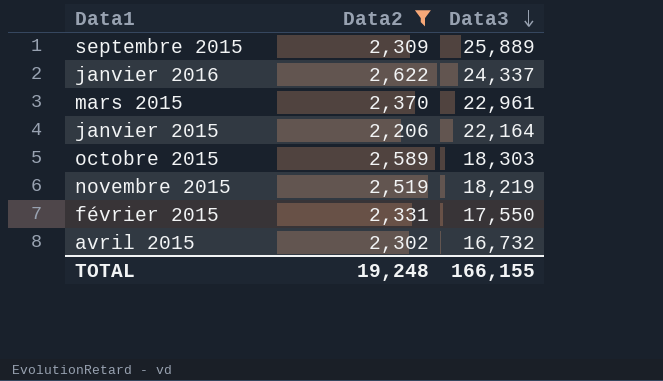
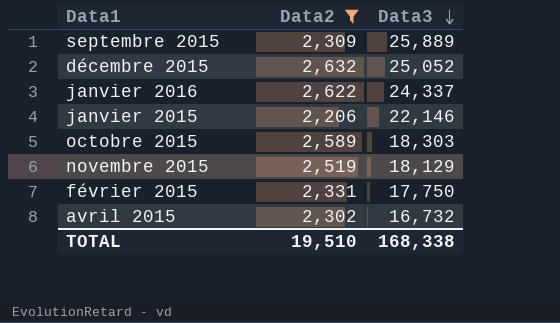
row mars 2015: 2,370 | 22,961 -> none
row décembre 2015: none -> 2,632 | 25,052
janvier 2015 | Data3: 22,164 -> 22,146
novembre 2015 | Data3: 18,219 -> 18,129
février 2015 | Data3: 17,550 -> 17,750
TOTAL | Data2: 19,248 -> 19,510
TOTAL | Data3: 166,155 -> 168,338

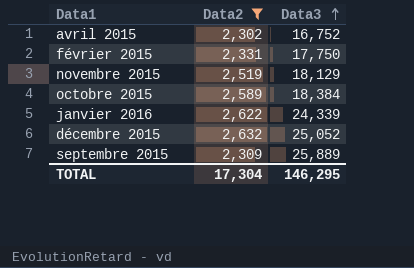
row order: Data3 descending -> Data3 ascending
row janvier 2015: 2,206 | 22,146 -> none
avril 2015 | Data3: 16,732 -> 16,752
octobre 2015 | Data3: 18,303 -> 18,384
janvier 2016 | Data3: 24,337 -> 24,339
TOTAL | Data2: 19,510 -> 17,304
TOTAL | Data3: 168,338 -> 146,295

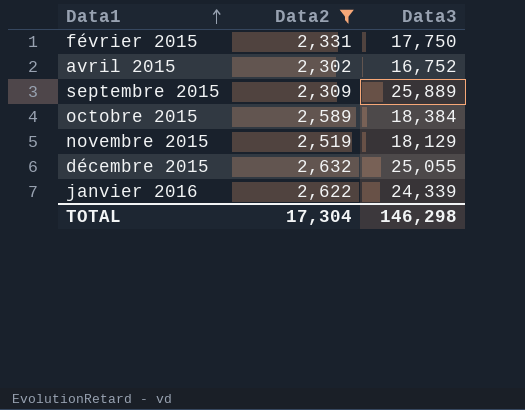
row order: Data3 ascending -> Data1 ascending
décembre 2015 | Data3: 25,052 -> 25,055
TOTAL | Data3: 146,295 -> 146,298

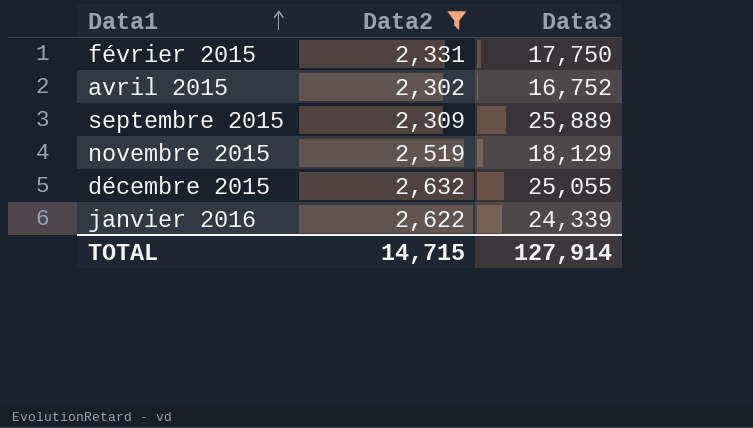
row octobre 2015: 2,589 | 18,384 -> none
TOTAL | Data2: 17,304 -> 14,715
TOTAL | Data3: 146,298 -> 127,914

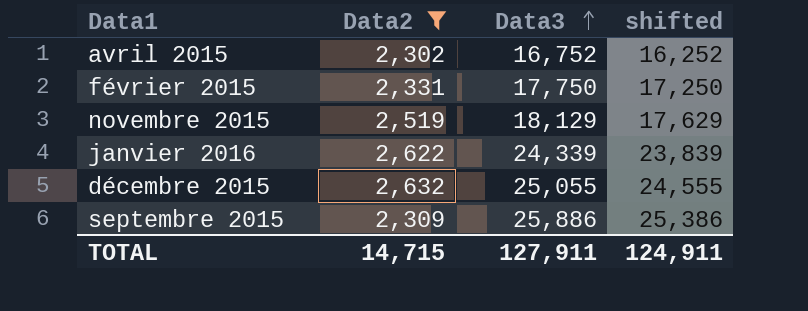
row order: Data1 ascending -> Data3 ascending
column shifted | formula: none -> [Data3] - 500
septembre 2015 | Data3: 25,889 -> 25,886
TOTAL | Data3: 127,914 -> 127,911

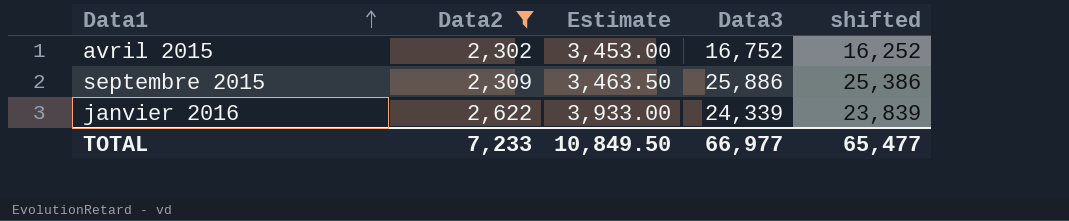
row order: Data3 ascending -> Data1 ascending
column Estimate | formula: none -> [Data2] * 1.5
row février 2015: 2,331 | 17,750 | 17,250 -> none
row novembre 2015: 2,519 | 18,129 | 17,629 -> none
row décembre 2015: 2,632 | 25,055 | 24,555 -> none
TOTAL | Data2: 14,715 -> 7,233
TOTAL | Data3: 127,911 -> 66,977
TOTAL | shifted: 124,911 -> 65,477

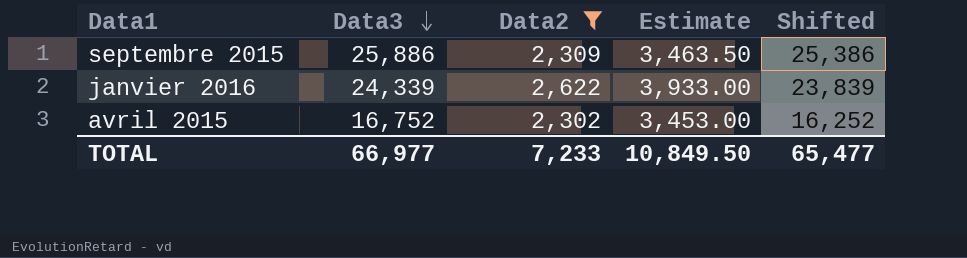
row order: Data1 ascending -> Data3 descending
column Data3 | position: 4 -> 2
column name: shifted -> Shifted

